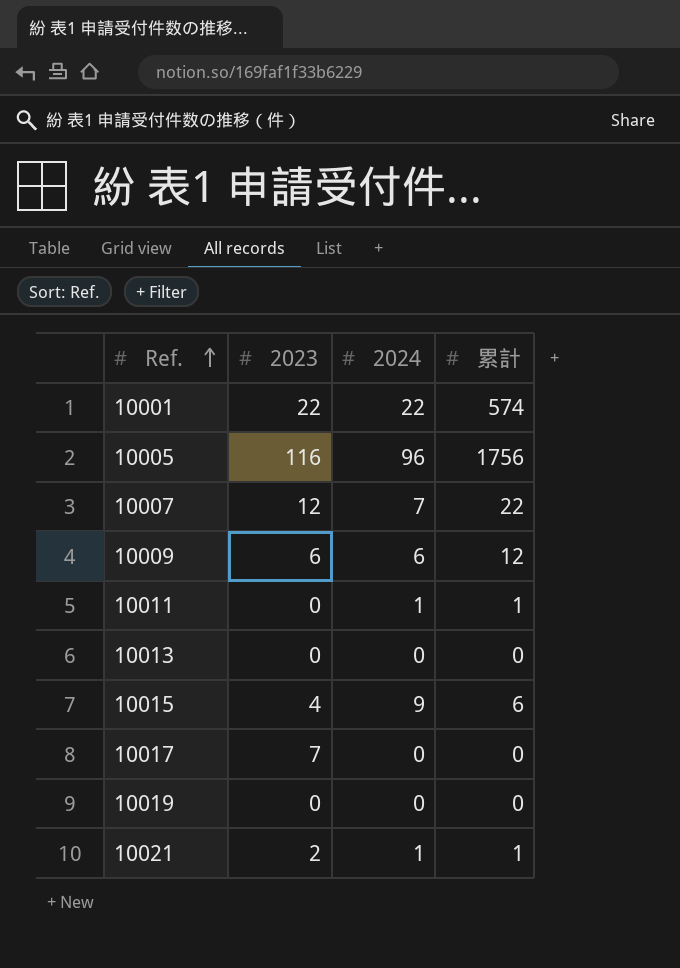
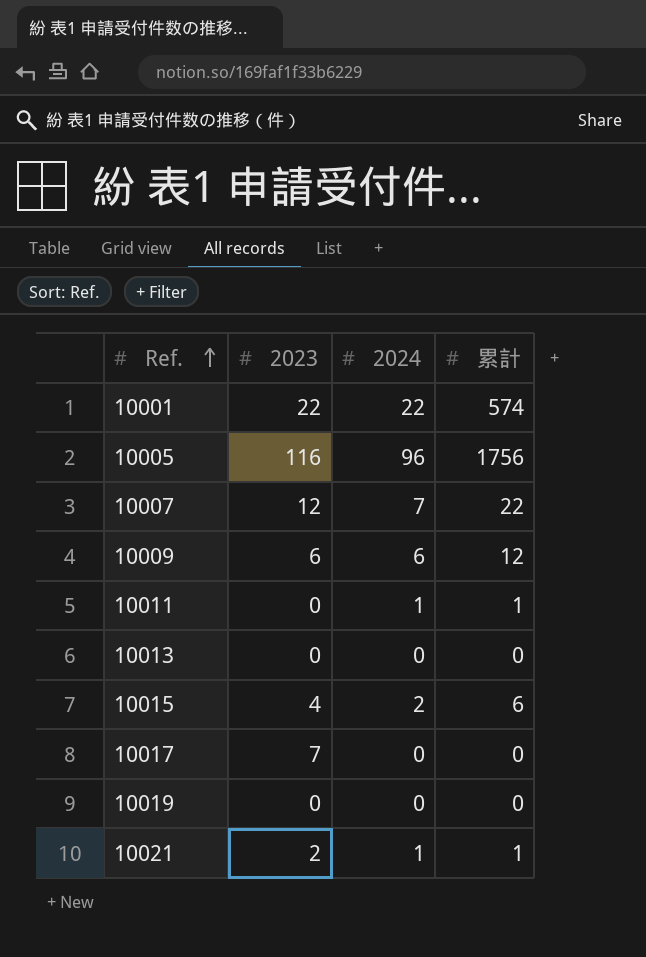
10015 | 2024: 9 -> 2

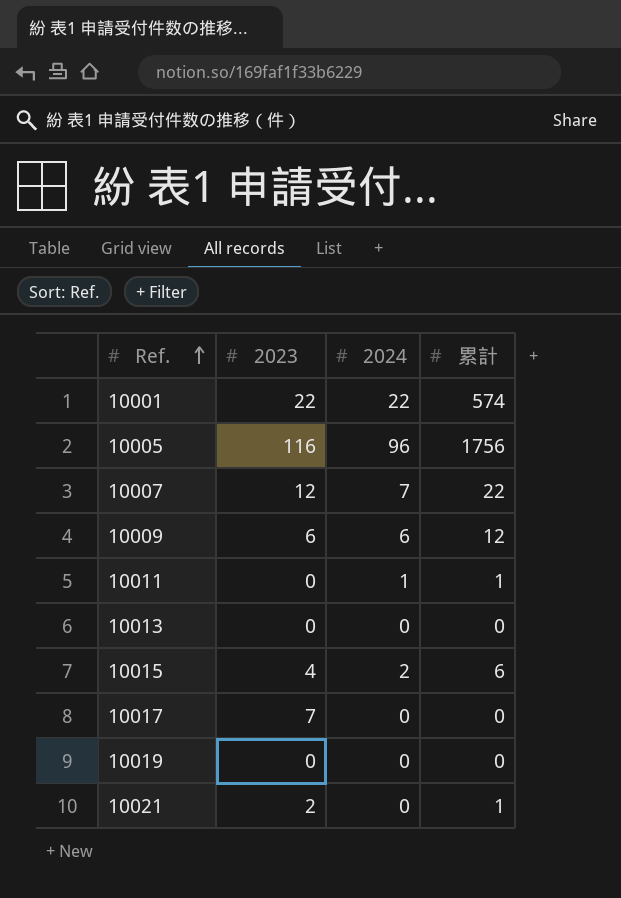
10021 | 2024: 1 -> 0

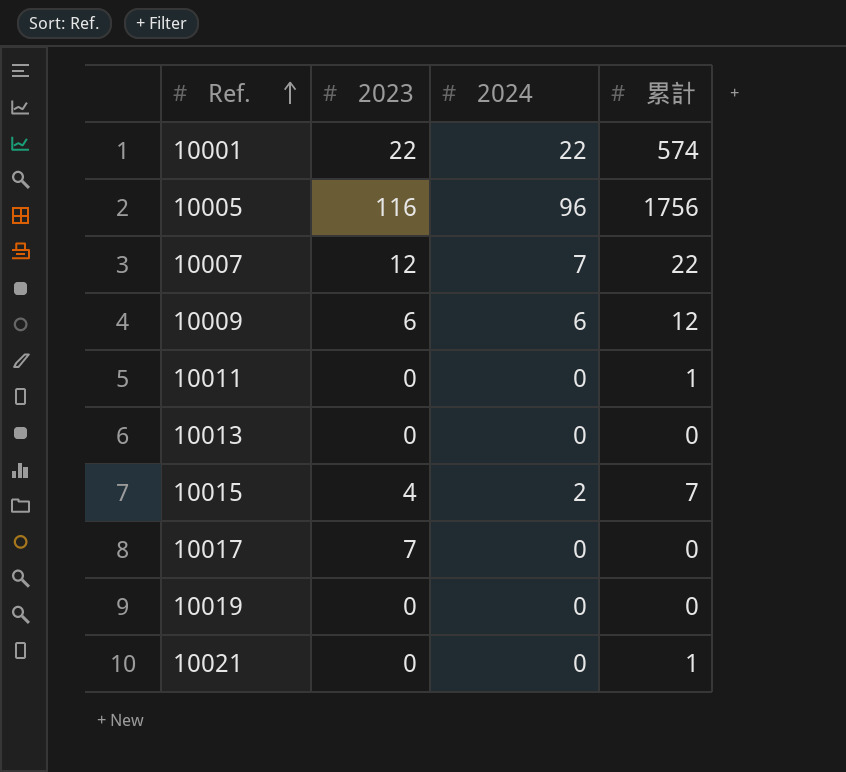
10011 | 2024: 1 -> 0
10015 | 累計: 6 -> 7
10021 | 2023: 2 -> 0

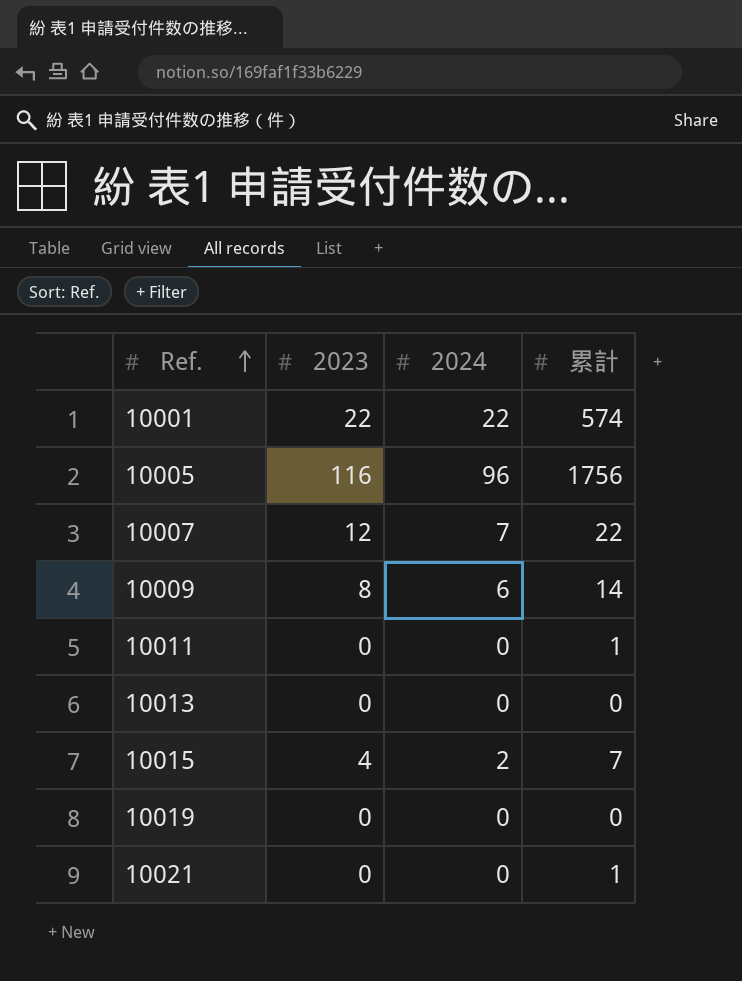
row 10017: 7 | 0 | 0 -> none
10009 | 2023: 6 -> 8
10009 | 累計: 12 -> 14

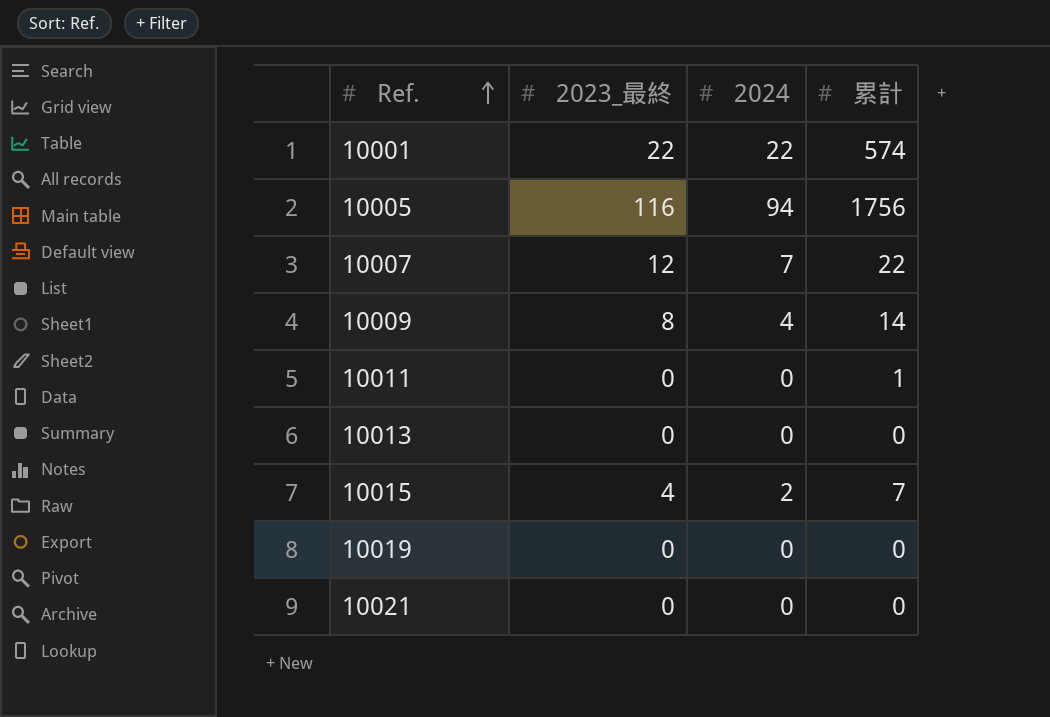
column name: 2023 -> 2023_最終
10005 | 2024: 96 -> 94
10009 | 2024: 6 -> 4
10021 | 累計: 1 -> 0

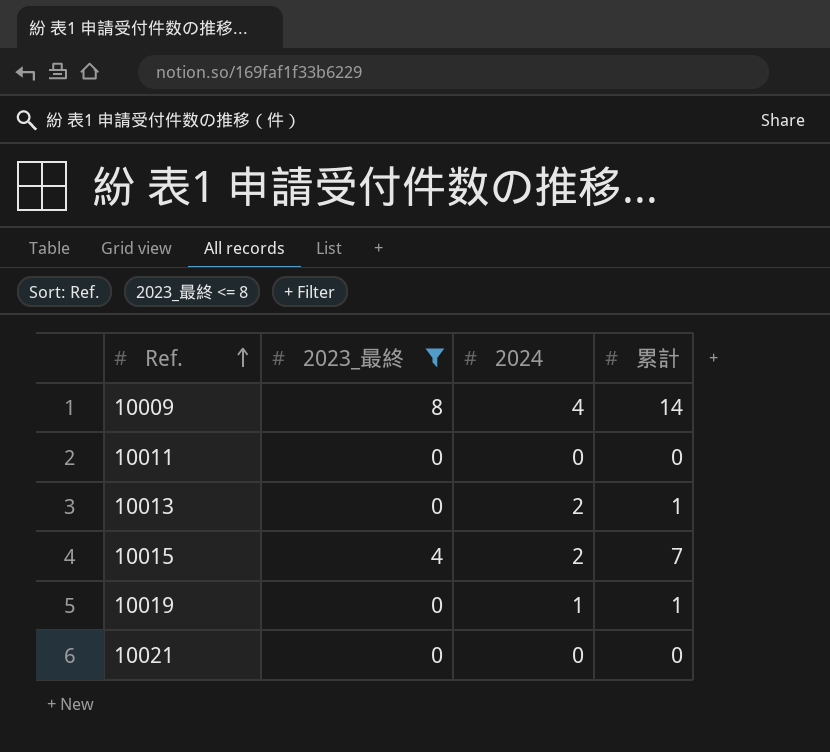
filter: none -> 2023_最終 <= 8
10011 | 累計: 1 -> 0
10013 | 2024: 0 -> 2
10013 | 累計: 0 -> 1
10019 | 2024: 0 -> 1
10019 | 累計: 0 -> 1

